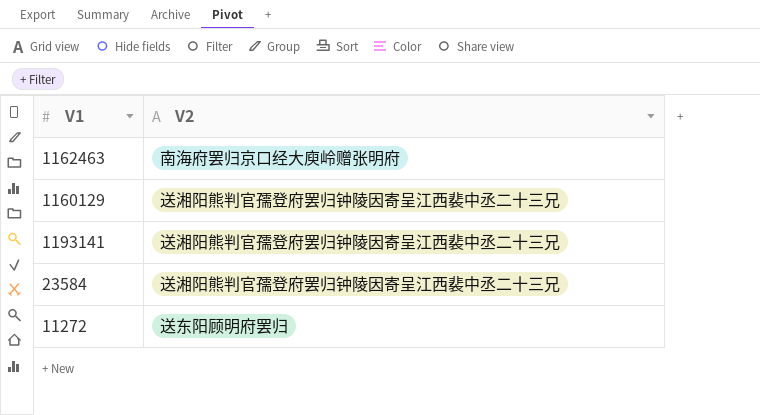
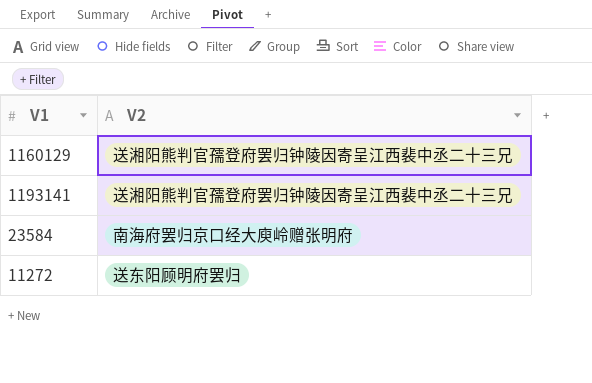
row 1162463: 南海府罢归京口经大庾岭赠张明府 -> none
23584 | V2: 送湘阳熊判官孺登府罢归钟陵因寄呈江西裴中丞二十三兄 -> 南海府罢归京口经大庾岭赠张明府

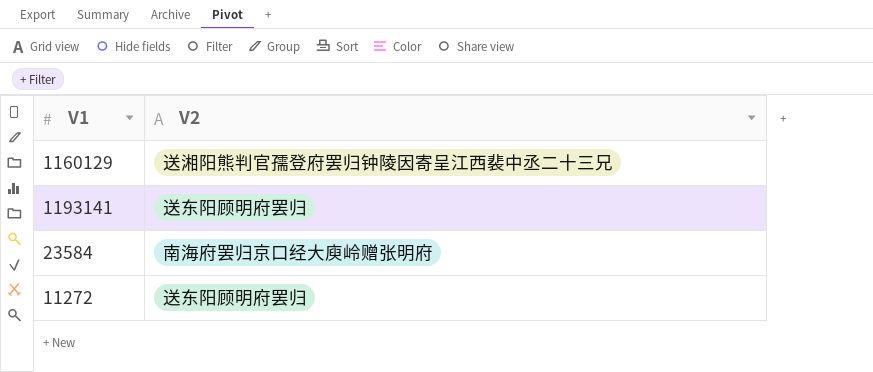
1193141 | V2: 送湘阳熊判官孺登府罢归钟陵因寄呈江西裴中丞二十三兄 -> 送东阳顾明府罢归

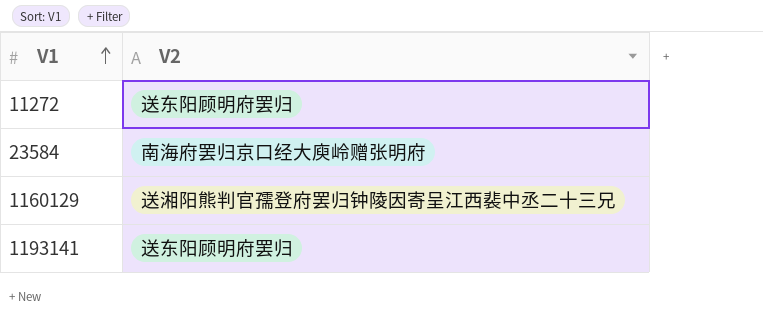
row order: none -> V1 ascending

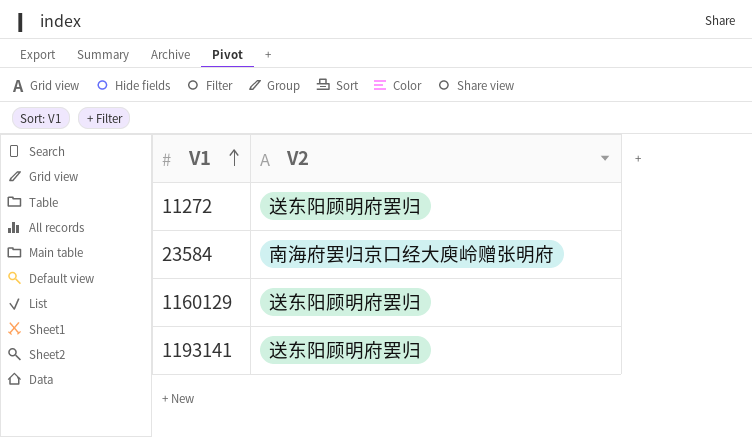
1160129 | V2: 送湘阳熊判官孺登府罢归钟陵因寄呈江西裴中丞二十三兄 -> 送东阳顾明府罢归

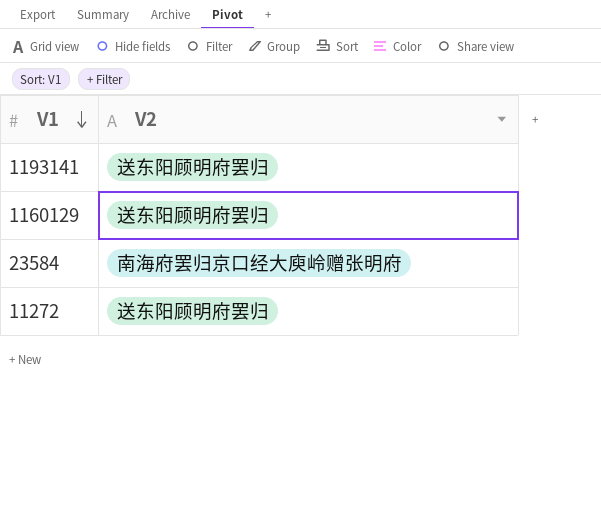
row order: V1 ascending -> V1 descending

